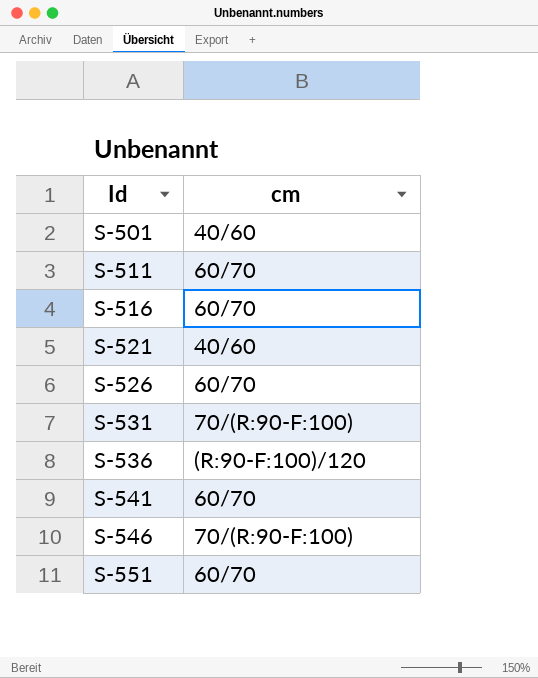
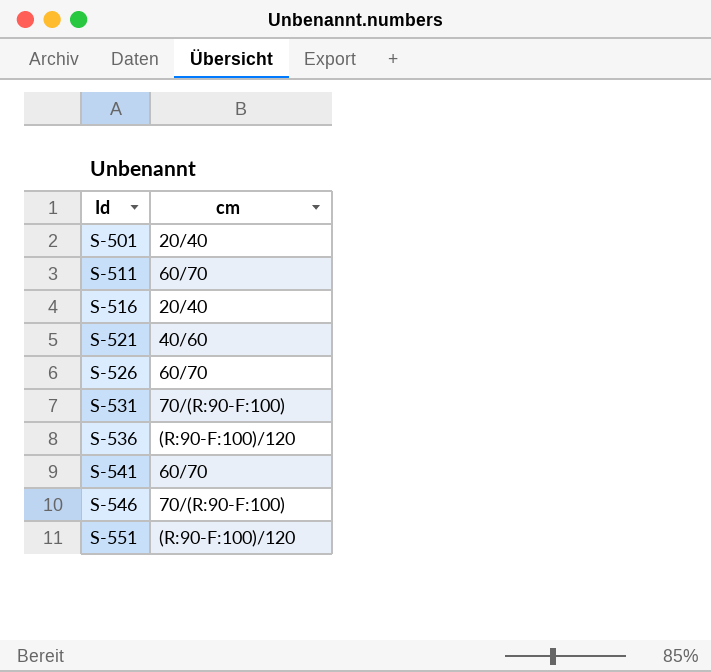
S-501 | cm: 40/60 -> 20/40
S-516 | cm: 60/70 -> 20/40
S-551 | cm: 60/70 -> (R:90-F:100)/120

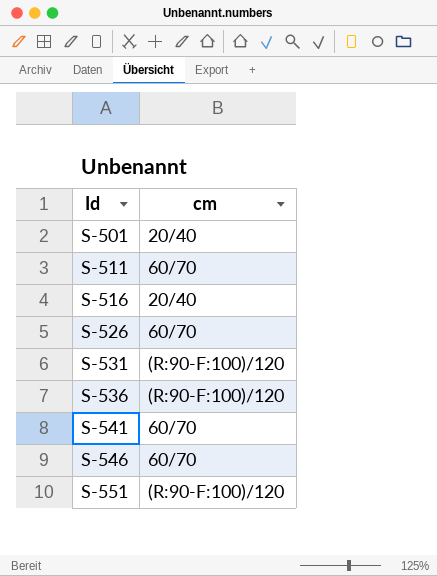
row S-521: 40/60 -> none
S-531 | cm: 70/(R:90-F:100) -> (R:90-F:100)/120
S-546 | cm: 70/(R:90-F:100) -> 60/70

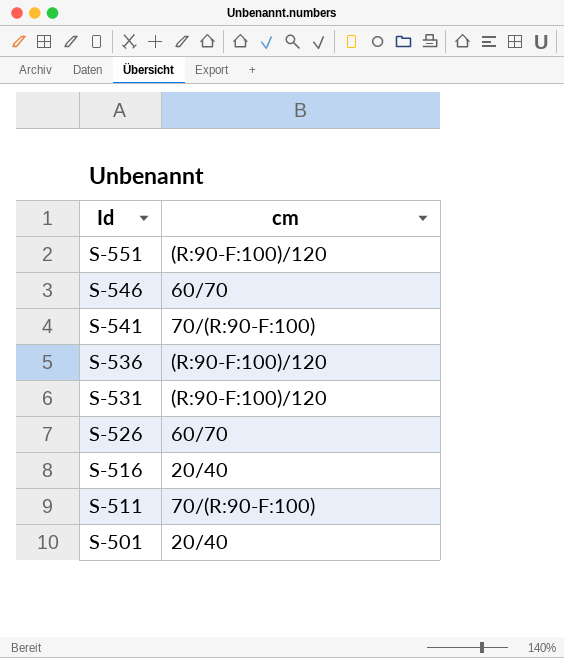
row order: Id ascending -> Id descending
S-541 | cm: 60/70 -> 70/(R:90-F:100)
S-511 | cm: 60/70 -> 70/(R:90-F:100)

